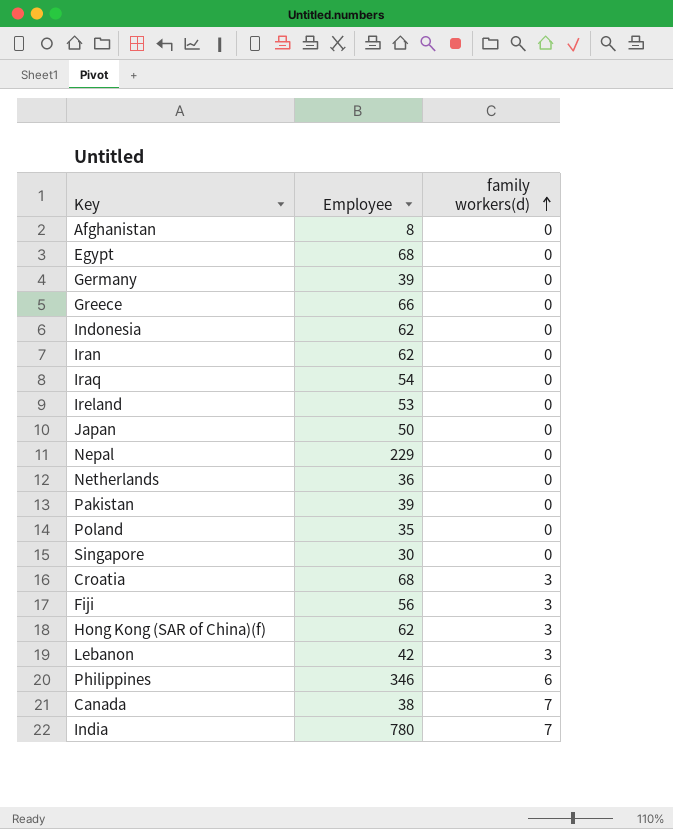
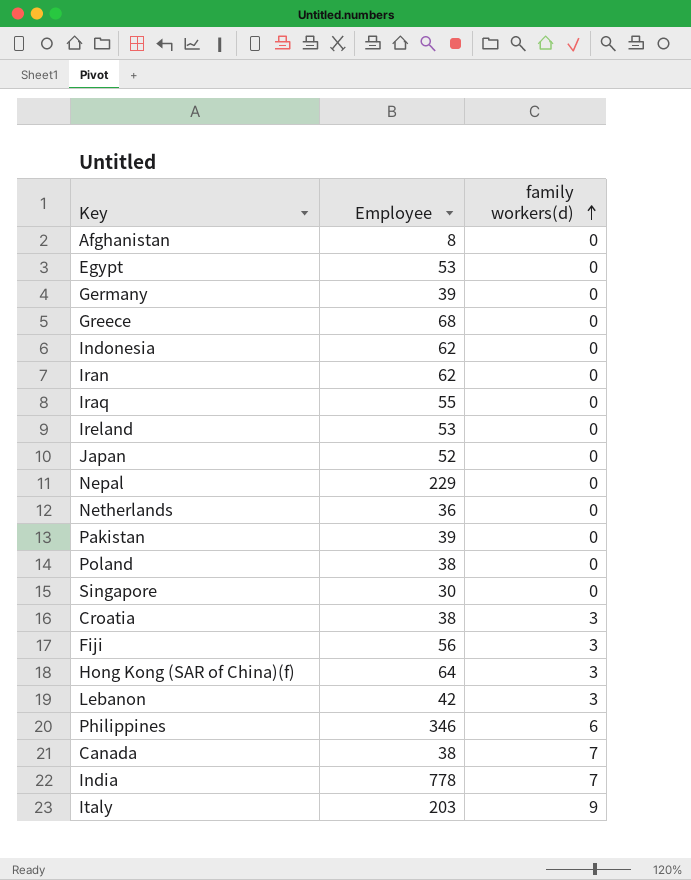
Egypt | Employee: 68 -> 53
Greece | Employee: 66 -> 68
Iraq | Employee: 54 -> 55
Japan | Employee: 50 -> 52
Poland | Employee: 35 -> 38
Croatia | Employee: 68 -> 38
Hong Kong (SAR of China)(f) | Employee: 62 -> 64
India | Employee: 780 -> 778
row Italy: none -> 203 | 9

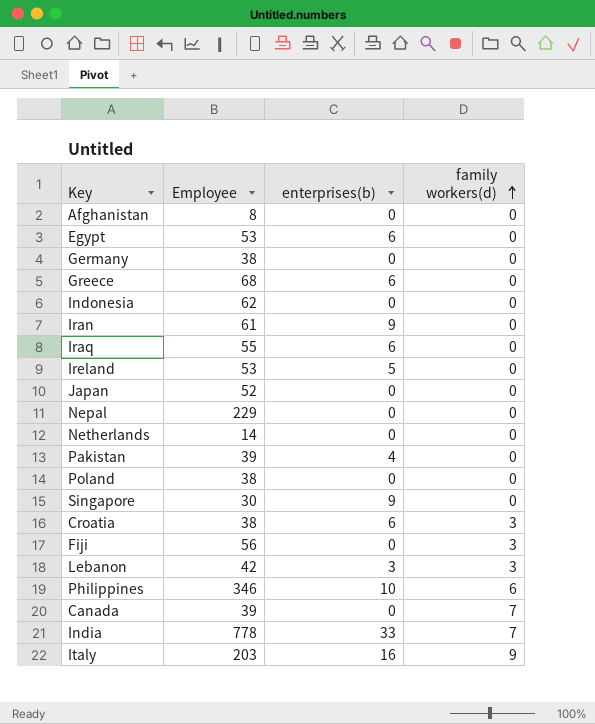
column enterprises(b) | position: none -> 3
row Hong Kong (SAR of China)(f): 64 | 3 -> none
Germany | Employee: 39 -> 38
Iran | Employee: 62 -> 61
Netherlands | Employee: 36 -> 14
Canada | Employee: 38 -> 39

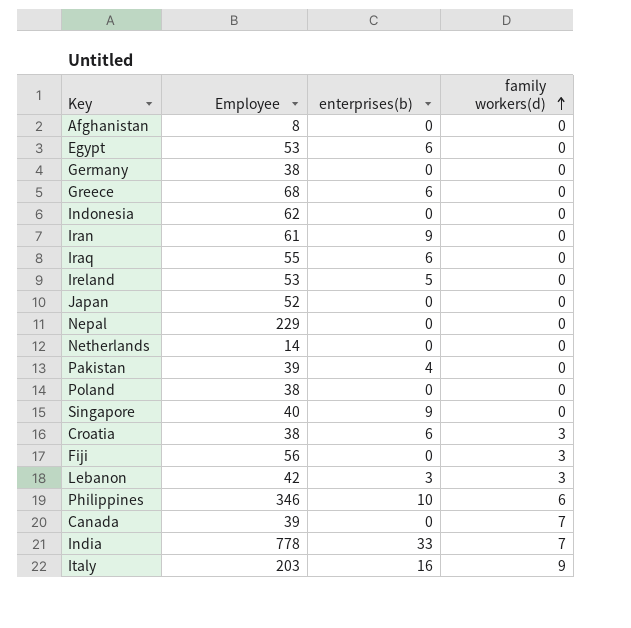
Singapore | Employee: 30 -> 40

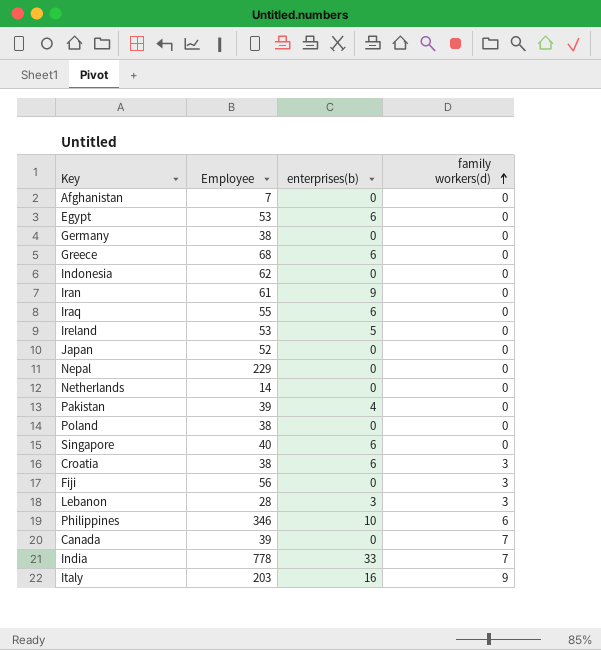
Afghanistan | Employee: 8 -> 7
Singapore | enterprises(b): 9 -> 6
Lebanon | Employee: 42 -> 28

